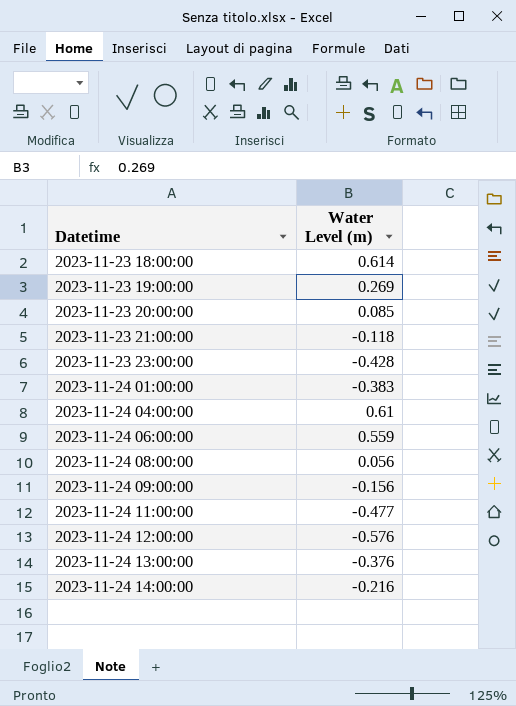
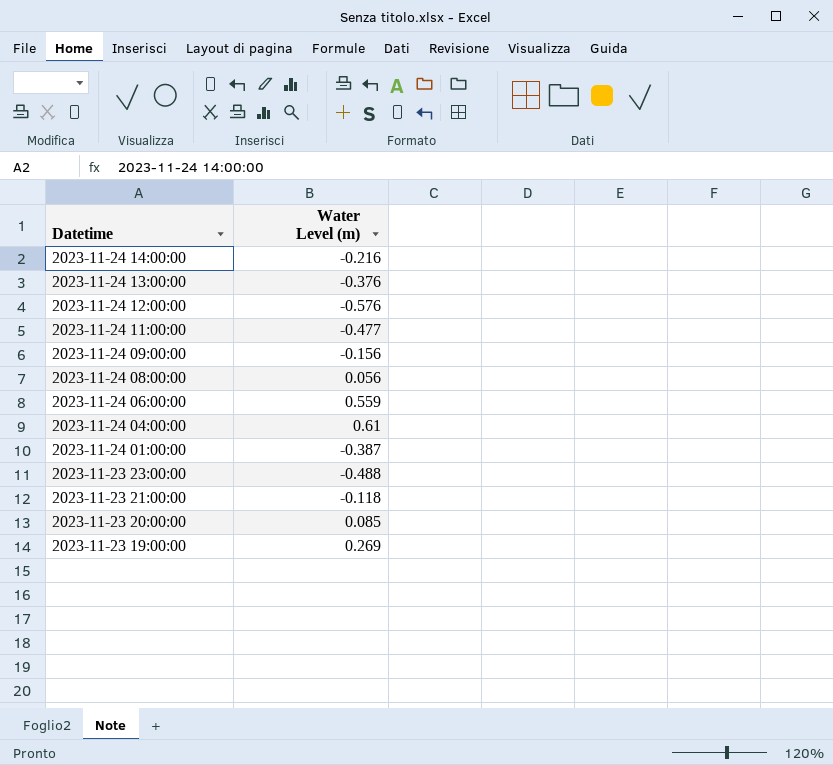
row order: Datetime ascending -> Datetime descending
row 2023-11-23 18:00:00: 0.614 -> none
2023-11-24 01:00:00 | Water Level (m): -0.383 -> -0.387
2023-11-23 23:00:00 | Water Level (m): -0.428 -> -0.488

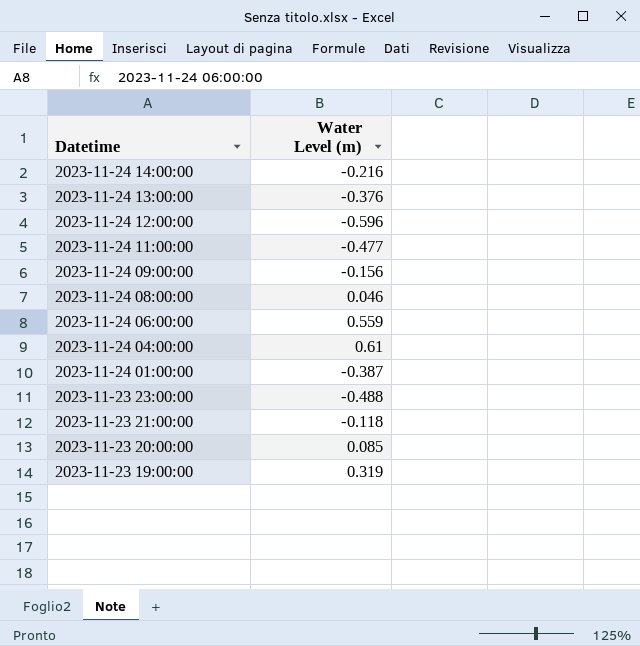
2023-11-24 12:00:00 | Water Level (m): -0.576 -> -0.596
2023-11-24 08:00:00 | Water Level (m): 0.056 -> 0.046
2023-11-23 19:00:00 | Water Level (m): 0.269 -> 0.319

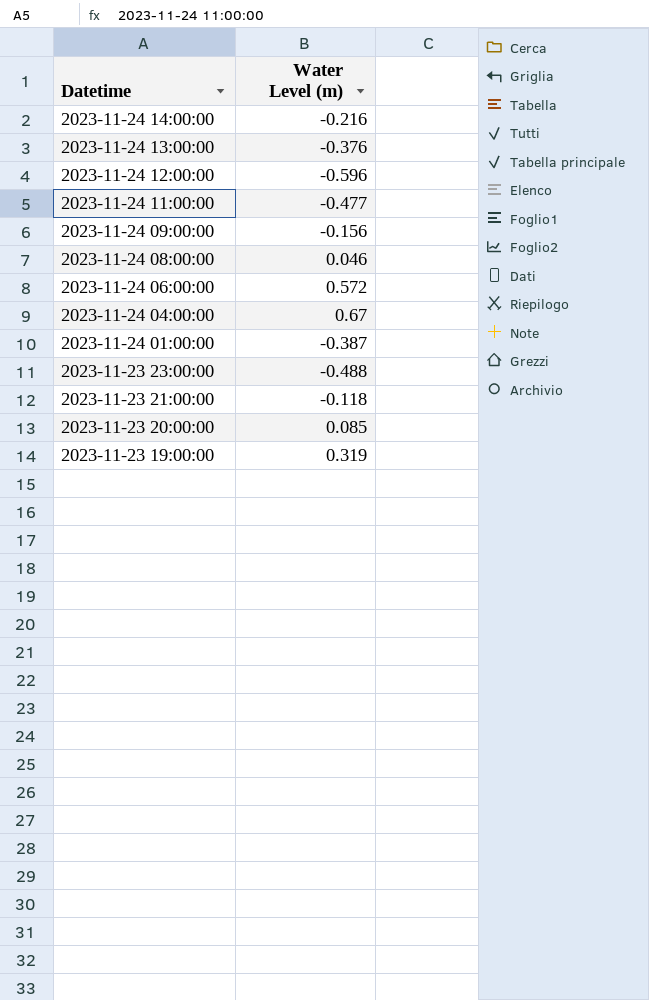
2023-11-24 06:00:00 | Water Level (m): 0.559 -> 0.572
2023-11-24 04:00:00 | Water Level (m): 0.61 -> 0.67

